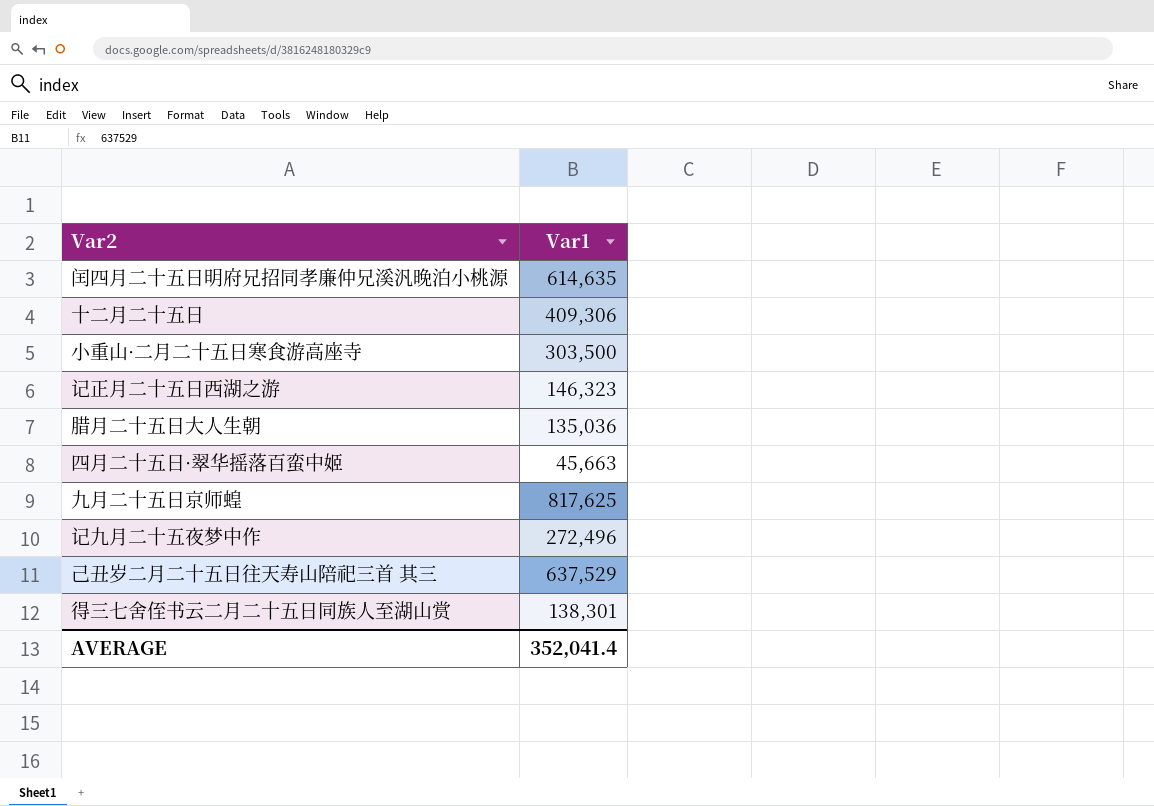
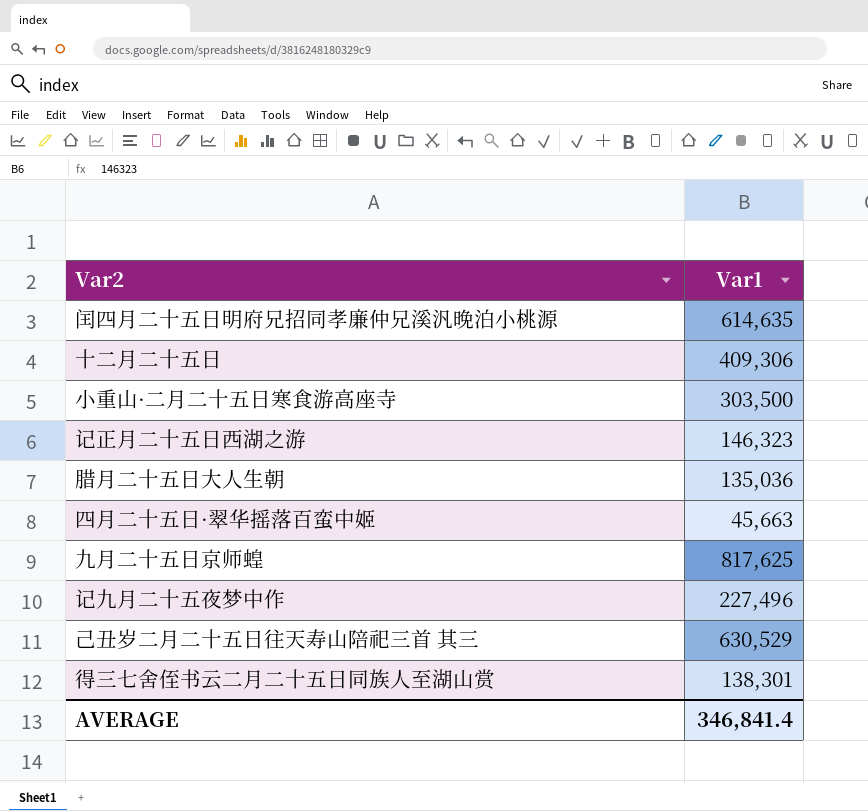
记九月二十五夜梦中作 | Var1: 272,496 -> 227,496
己丑岁二月二十五日往天寿山陪祀三首 其三 | Var1: 637,529 -> 630,529
AVERAGE | Var1: 352,041.4 -> 346,841.4

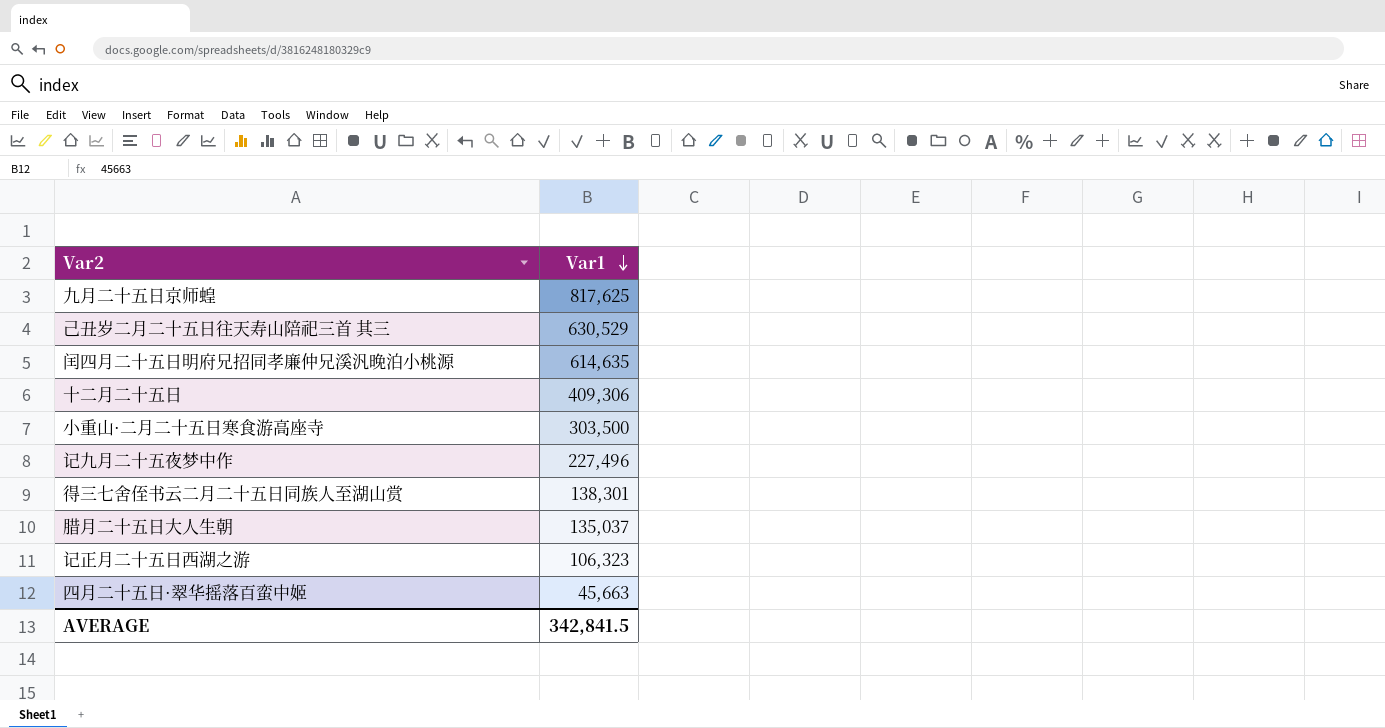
row order: none -> Var1 descending
腊月二十五日大人生朝 | Var1: 135,036 -> 135,037
记正月二十五日西湖之游 | Var1: 146,323 -> 106,323
AVERAGE | Var1: 346,841.4 -> 342,841.5

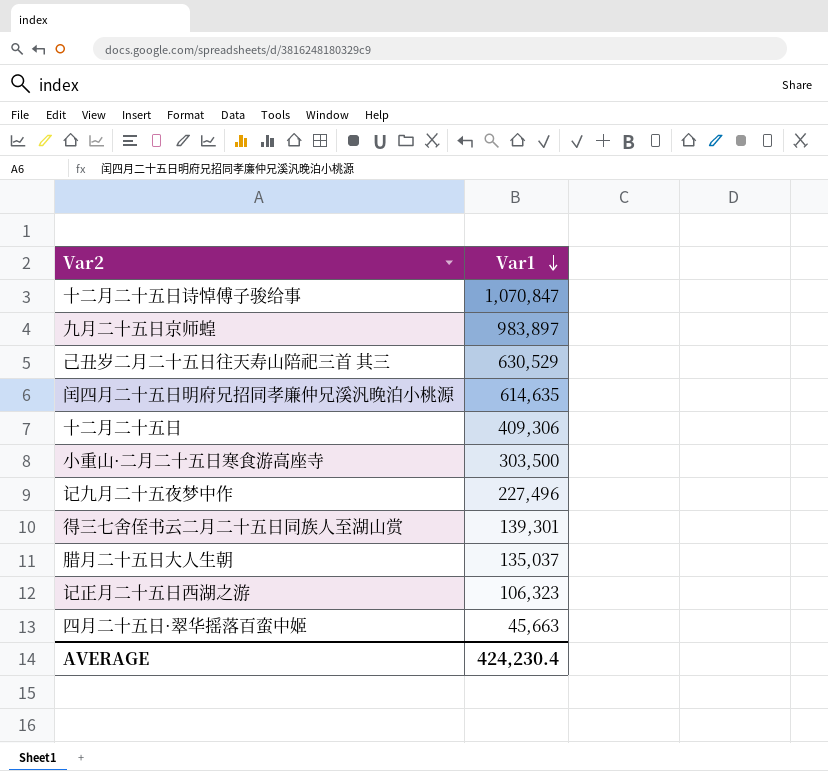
row 十二月二十五日诗悼傅子骏给事: none -> 1,070,847
九月二十五日京师蝗 | Var1: 817,625 -> 983,897
得三七舍侄书云二月二十五日同族人至湖山赏 | Var1: 138,301 -> 139,301
AVERAGE | Var1: 342,841.5 -> 424,230.4

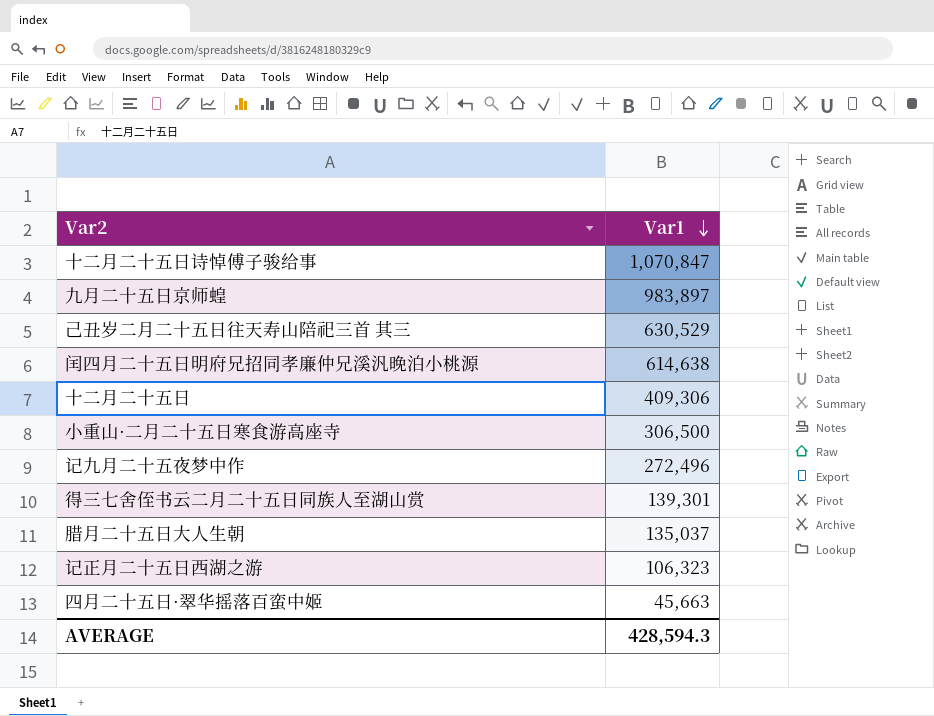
闰四月二十五日明府兄招同孝廉仲兄溪汎晚泊小桃源 | Var1: 614,635 -> 614,638
小重山·二月二十五日寒食游高座寺 | Var1: 303,500 -> 306,500
记九月二十五夜梦中作 | Var1: 227,496 -> 272,496
AVERAGE | Var1: 424,230.4 -> 428,594.3

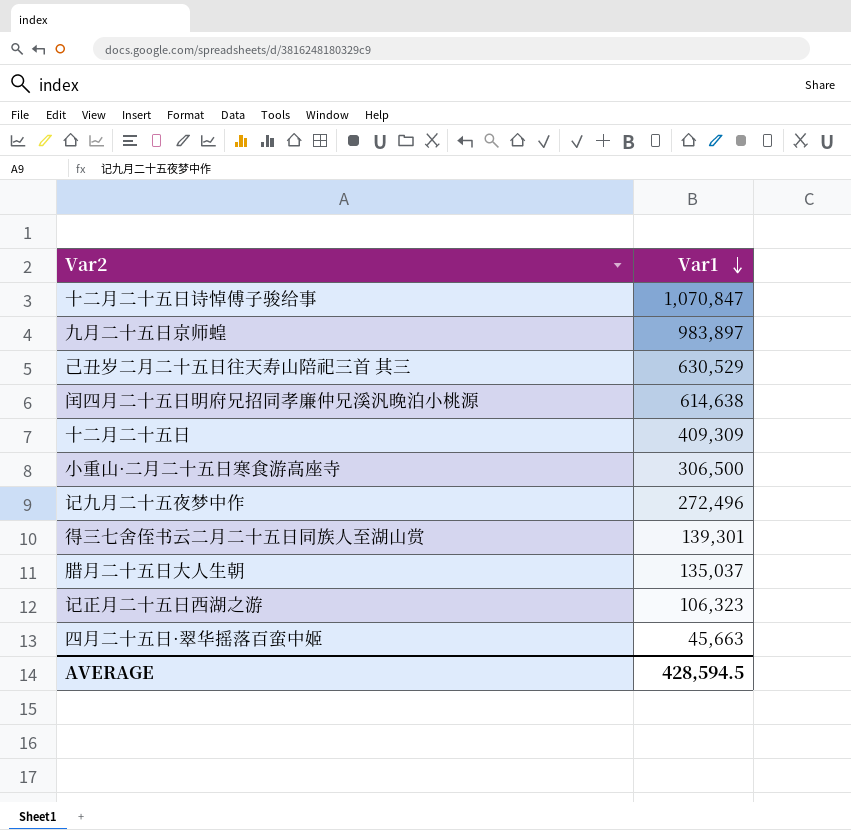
十二月二十五日 | Var1: 409,306 -> 409,309
AVERAGE | Var1: 428,594.3 -> 428,594.5

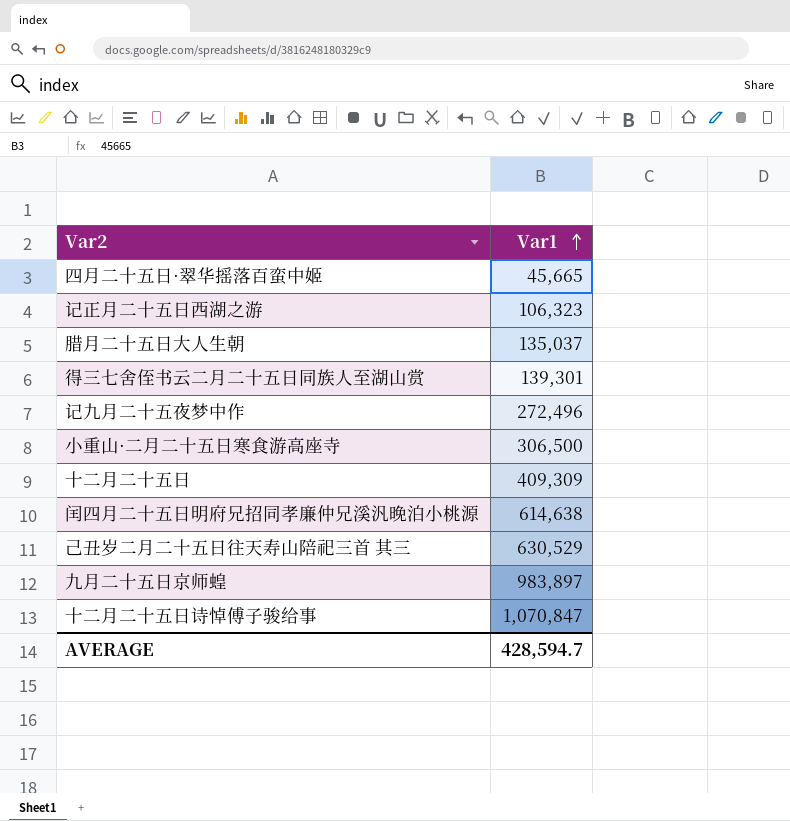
row order: Var1 descending -> Var1 ascending
四月二十五日·翠华摇落百蛮中姬 | Var1: 45,663 -> 45,665
AVERAGE | Var1: 428,594.5 -> 428,594.7

